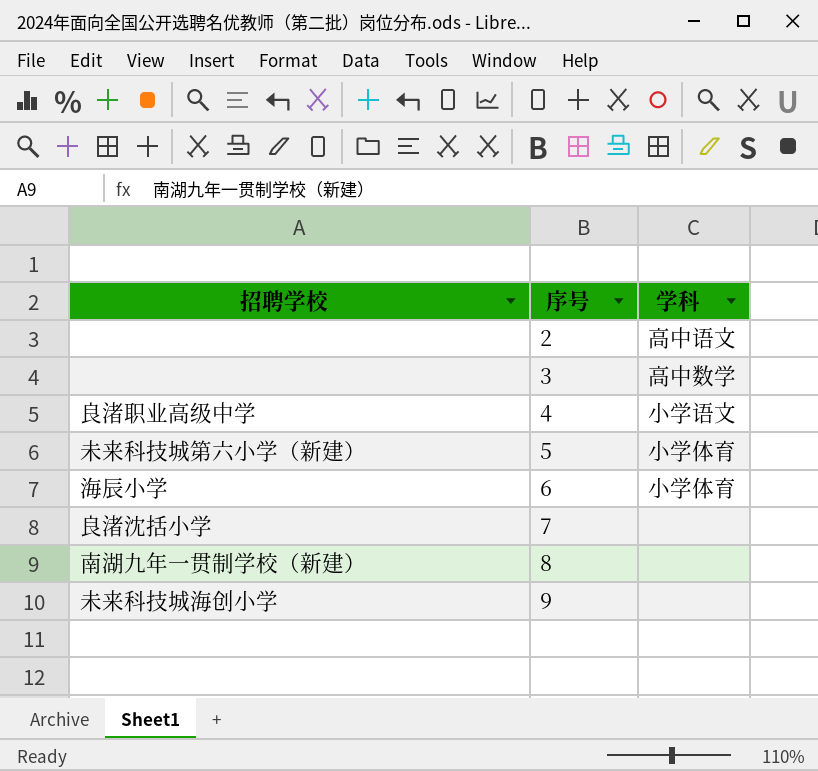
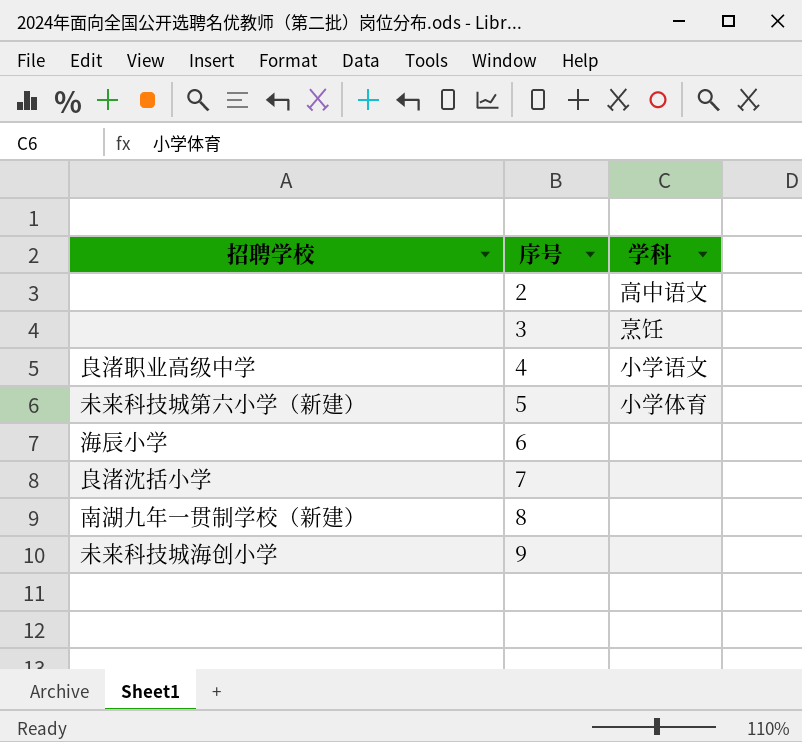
3 | 学科: 高中数学 -> 烹饪
6 | 学科: 小学体育 -> none

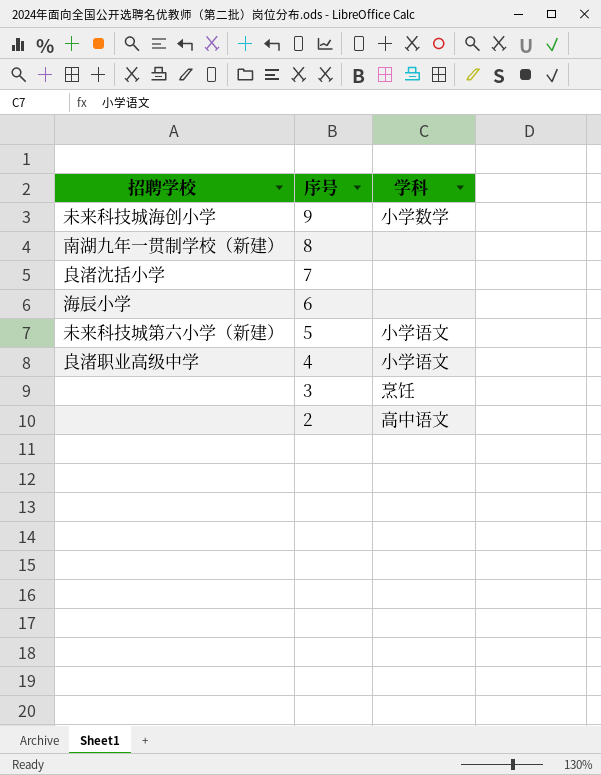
row order: 序号 ascending -> 序号 descending
9 | 学科: none -> 小学数学
5 | 学科: 小学体育 -> 小学语文

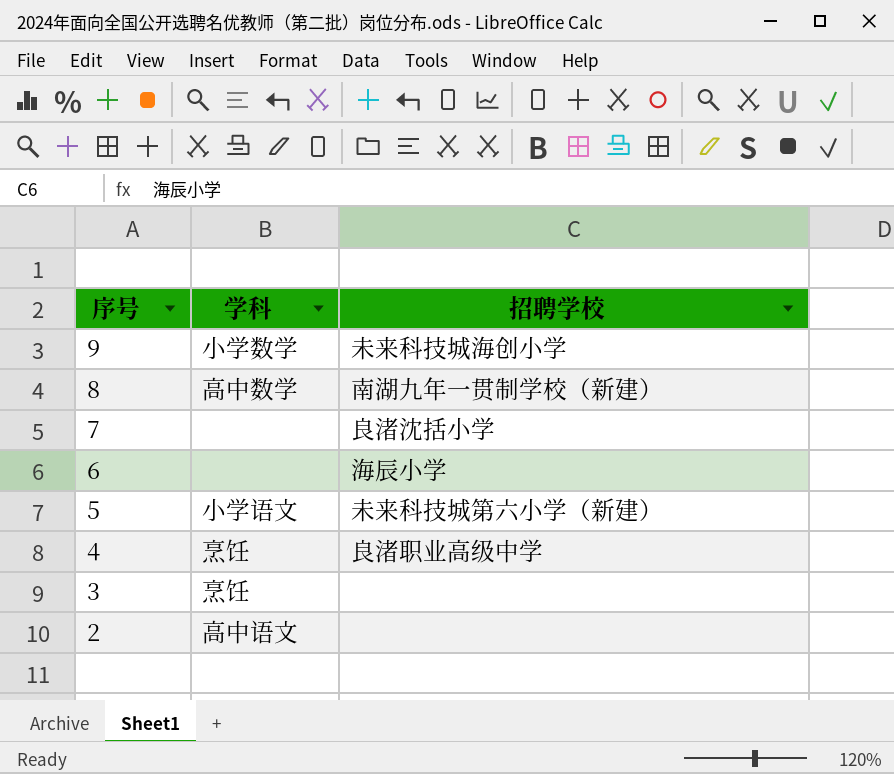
column 招聘学校 | position: 1 -> 3
8 | 学科: none -> 高中数学
4 | 学科: 小学语文 -> 烹饪

